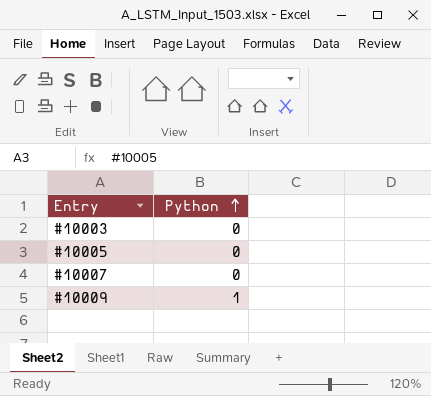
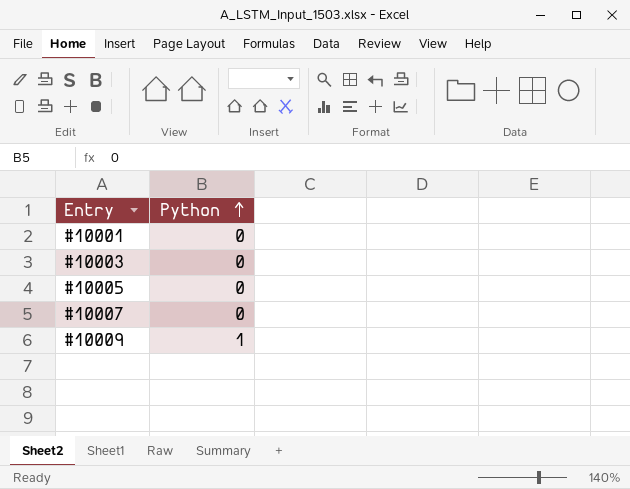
row #10001: none -> 0

